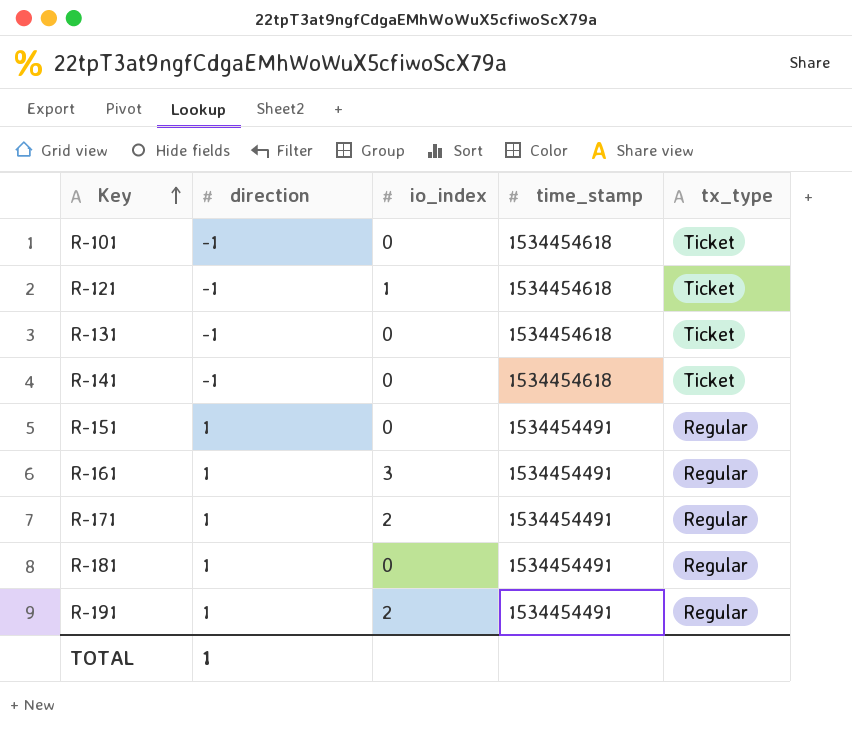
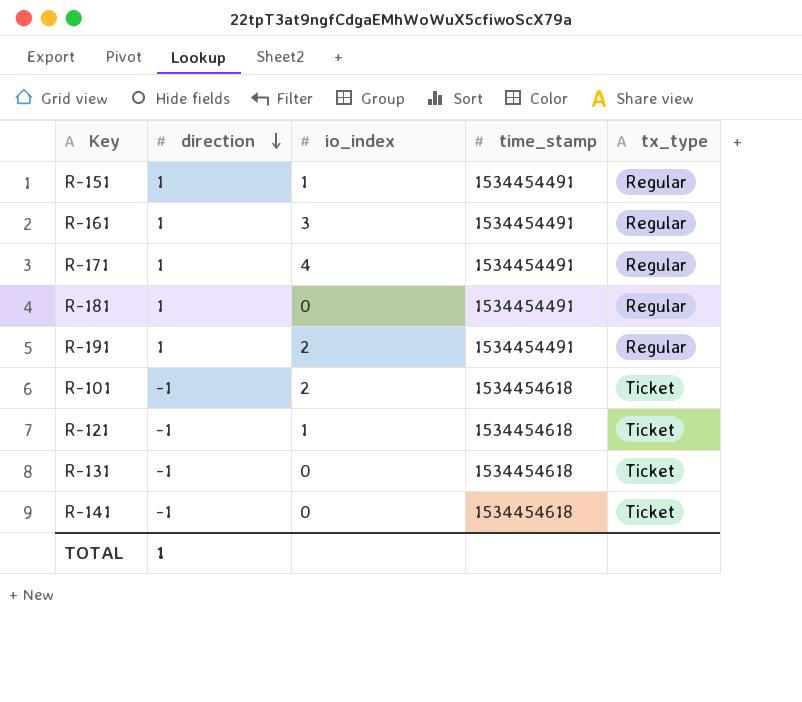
row order: Key ascending -> direction descending
R-151 | io_index: 0 -> 1
R-171 | io_index: 2 -> 4
R-101 | io_index: 0 -> 2

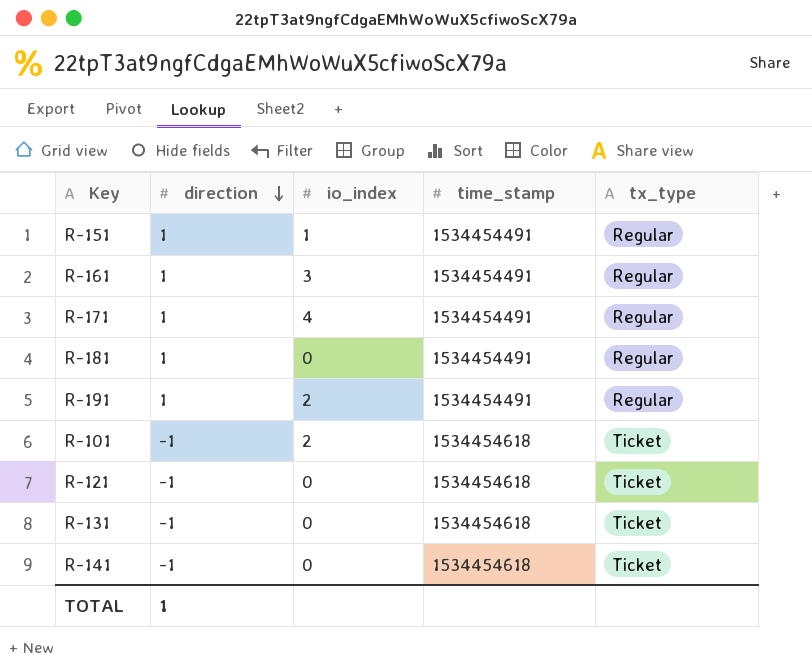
R-121 | io_index: 1 -> 0

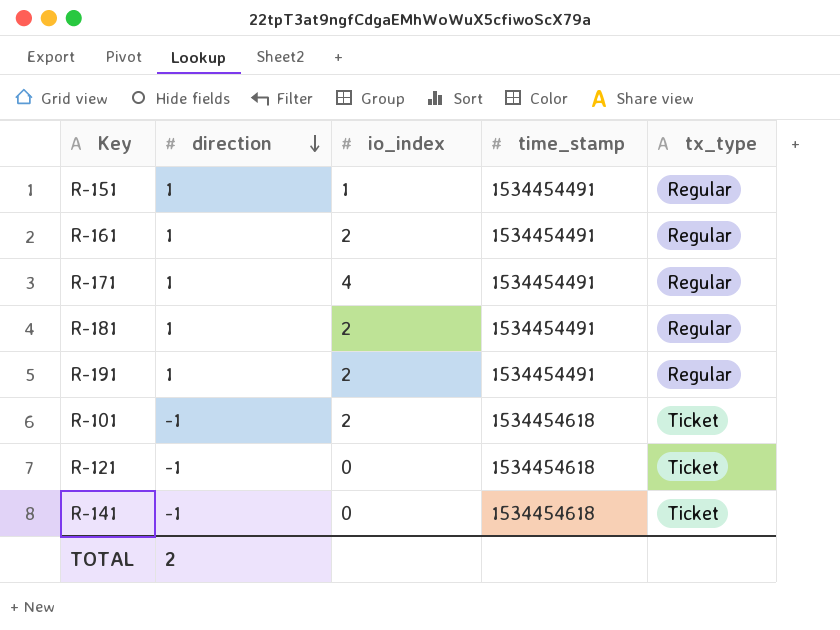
row R-131: -1 | 0 | 1534454618 | Ticket -> none
R-161 | io_index: 3 -> 2
R-181 | io_index: 0 -> 2
TOTAL | direction: 1 -> 2

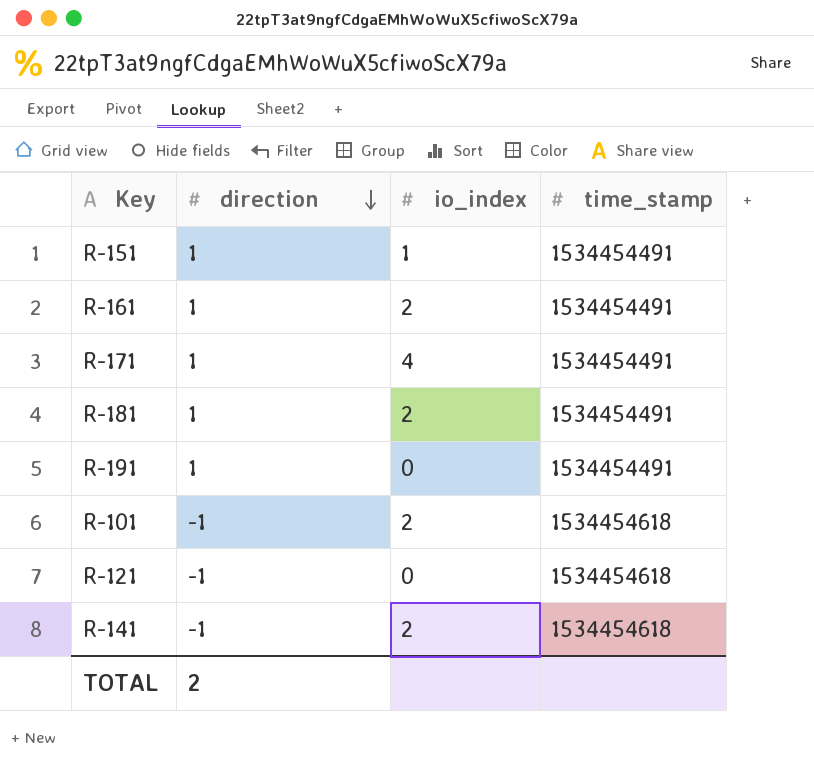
column tx_type | position: 5 -> none
R-191 | io_index: 2 -> 0
R-141 | io_index: 0 -> 2

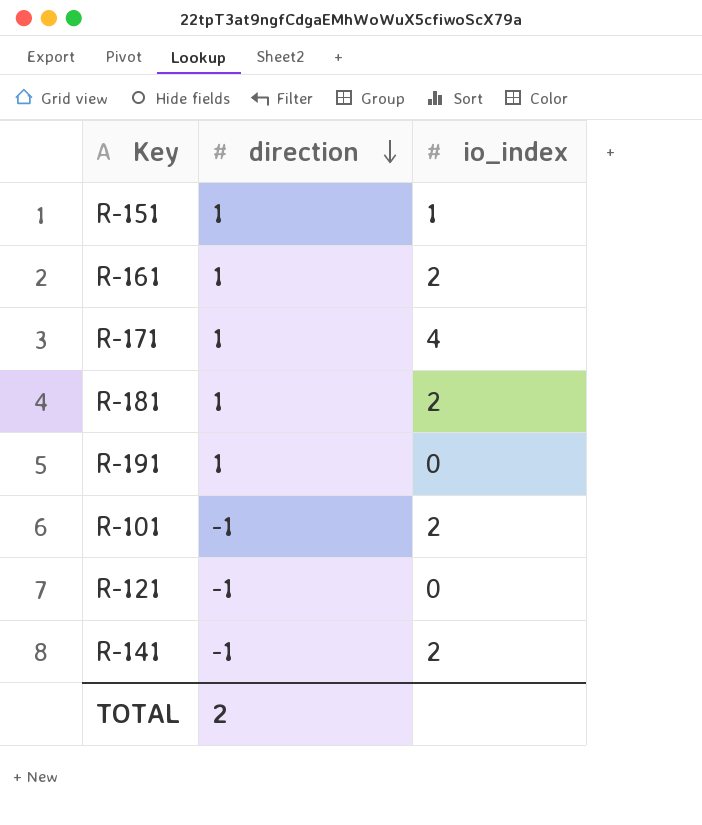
column time_stamp | position: 4 -> none

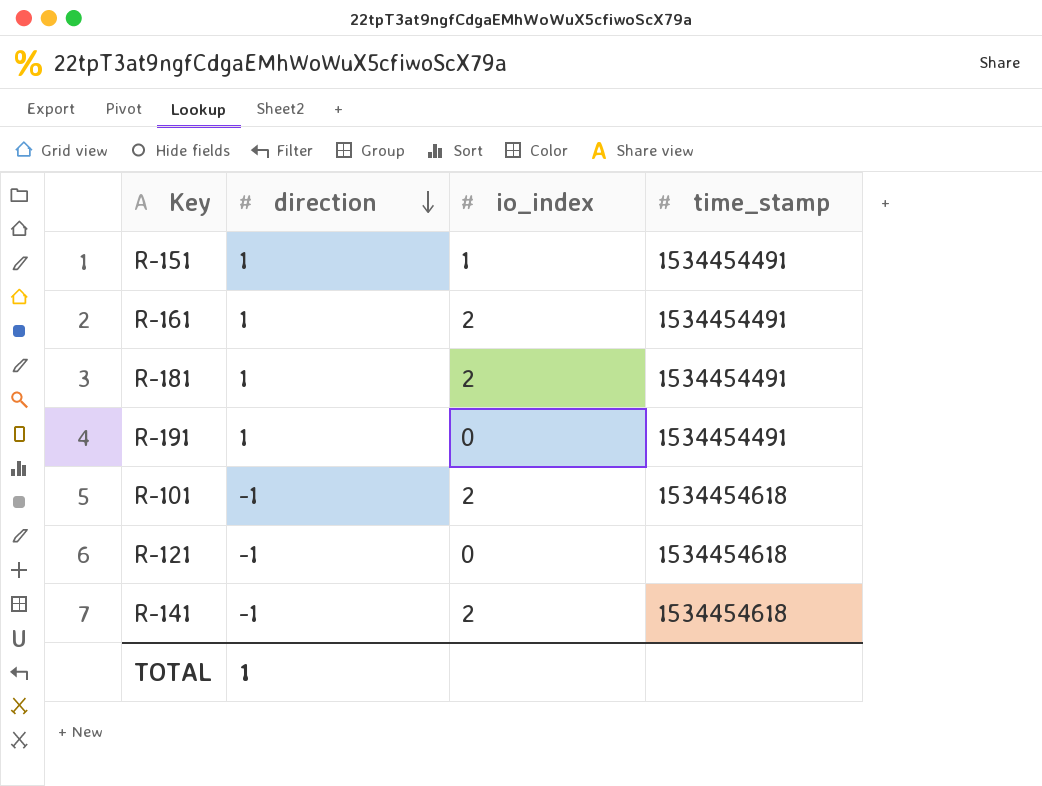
column time_stamp | position: none -> 4
row R-171: 1 | 4 -> none
TOTAL | direction: 2 -> 1

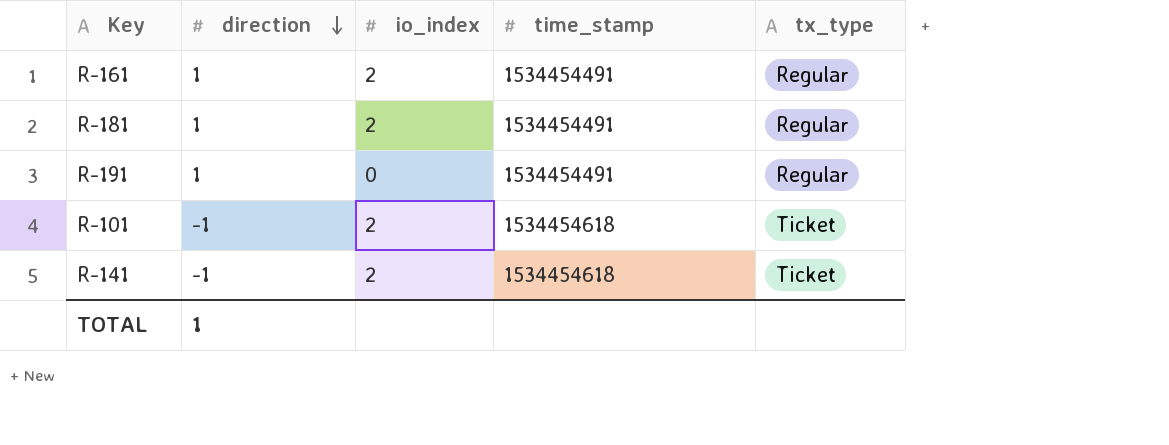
column tx_type | position: none -> 5
row R-151: 1 | 1 | 1534454491 -> none
row R-121: -1 | 0 | 1534454618 -> none

